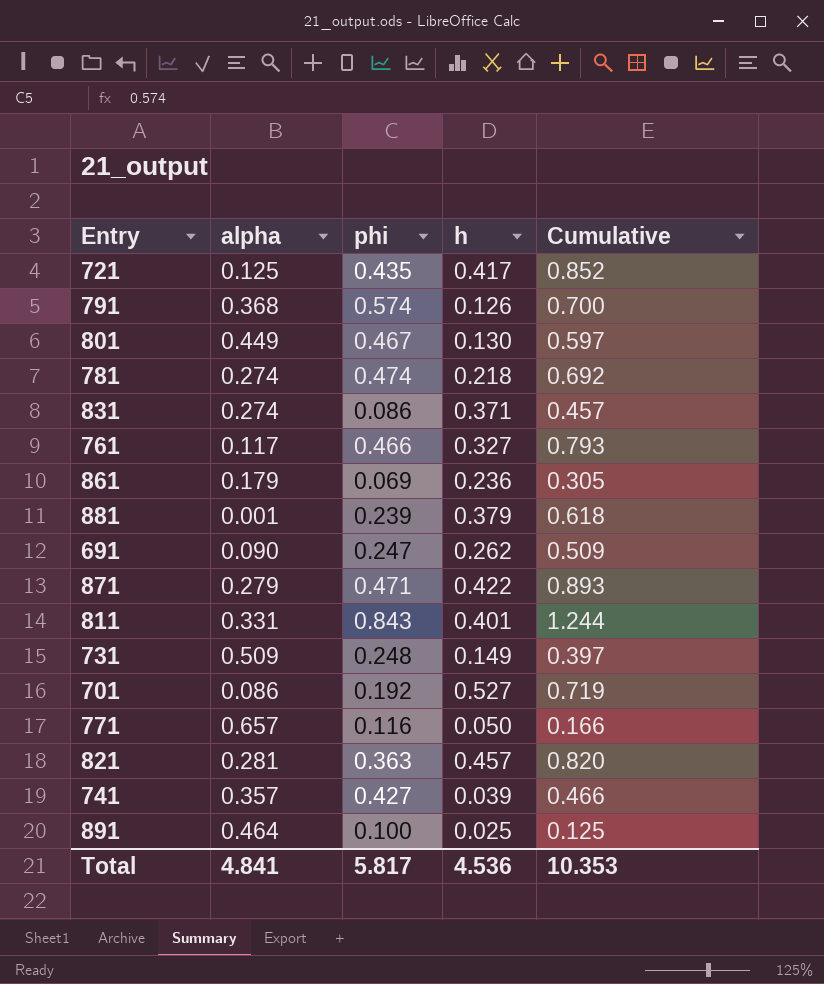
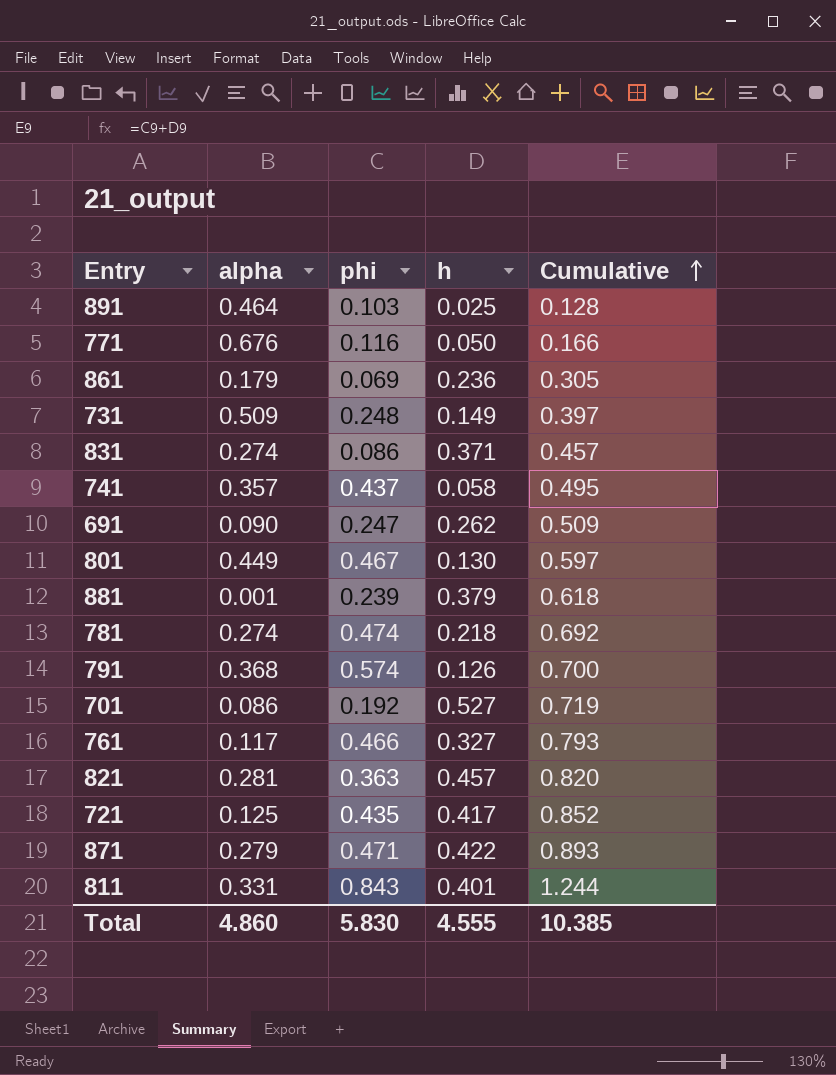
row order: none -> Cumulative ascending
891 | phi: 0.100 -> 0.103
891 | Cumulative: 0.125 -> 0.128
771 | alpha: 0.657 -> 0.676
741 | phi: 0.427 -> 0.437
741 | h: 0.039 -> 0.058
741 | Cumulative: 0.466 -> 0.495
Total | alpha: 4.841 -> 4.860
Total | phi: 5.817 -> 5.830
Total | h: 4.536 -> 4.555
Total | Cumulative: 10.353 -> 10.385

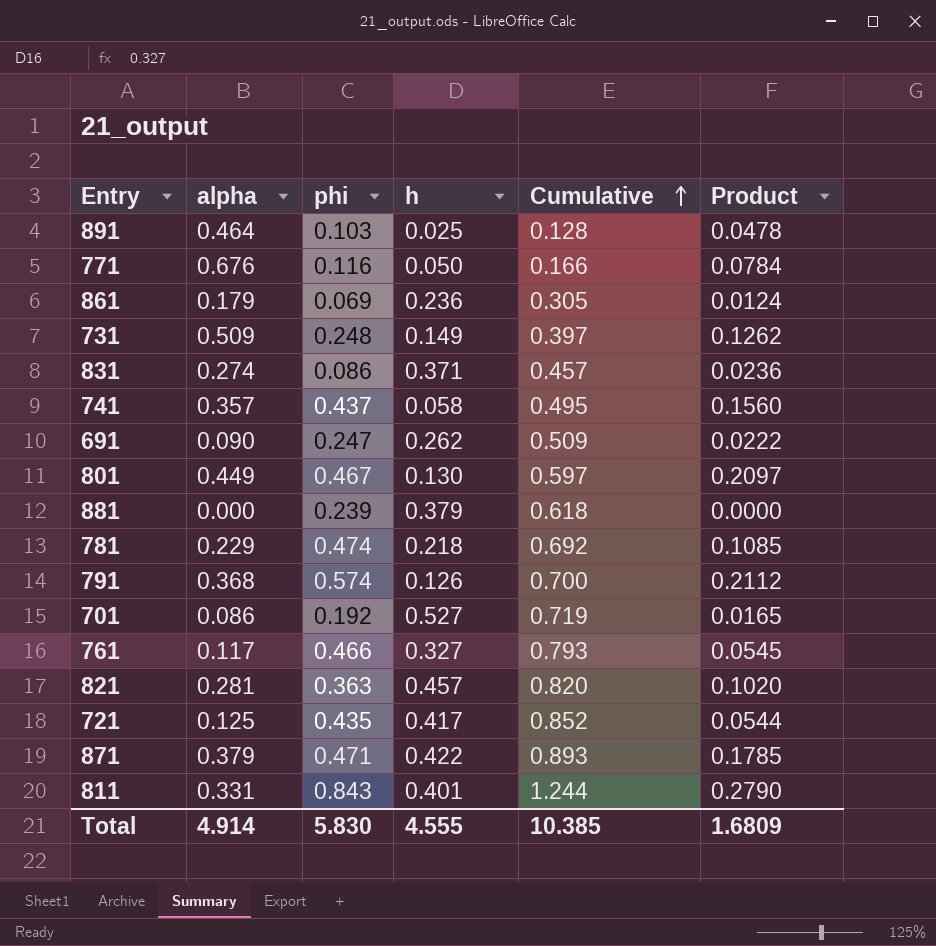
column Product | formula: none -> [alpha] * [phi]
881 | alpha: 0.001 -> 0.000
781 | alpha: 0.274 -> 0.229
871 | alpha: 0.279 -> 0.379
Total | alpha: 4.860 -> 4.914

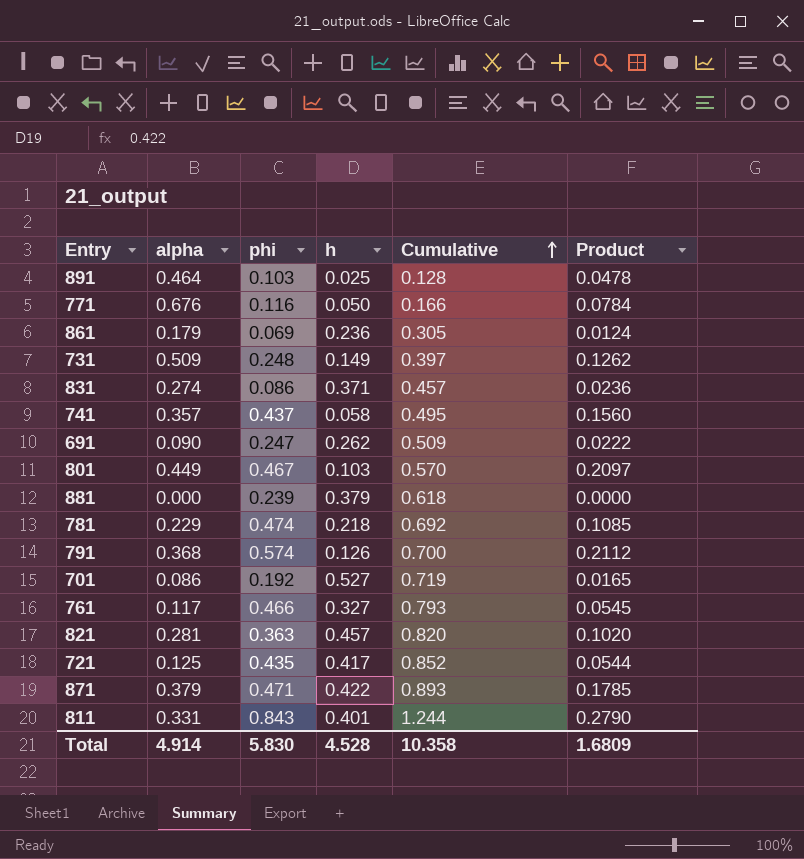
801 | h: 0.130 -> 0.103
801 | Cumulative: 0.597 -> 0.570
Total | h: 4.555 -> 4.528
Total | Cumulative: 10.385 -> 10.358

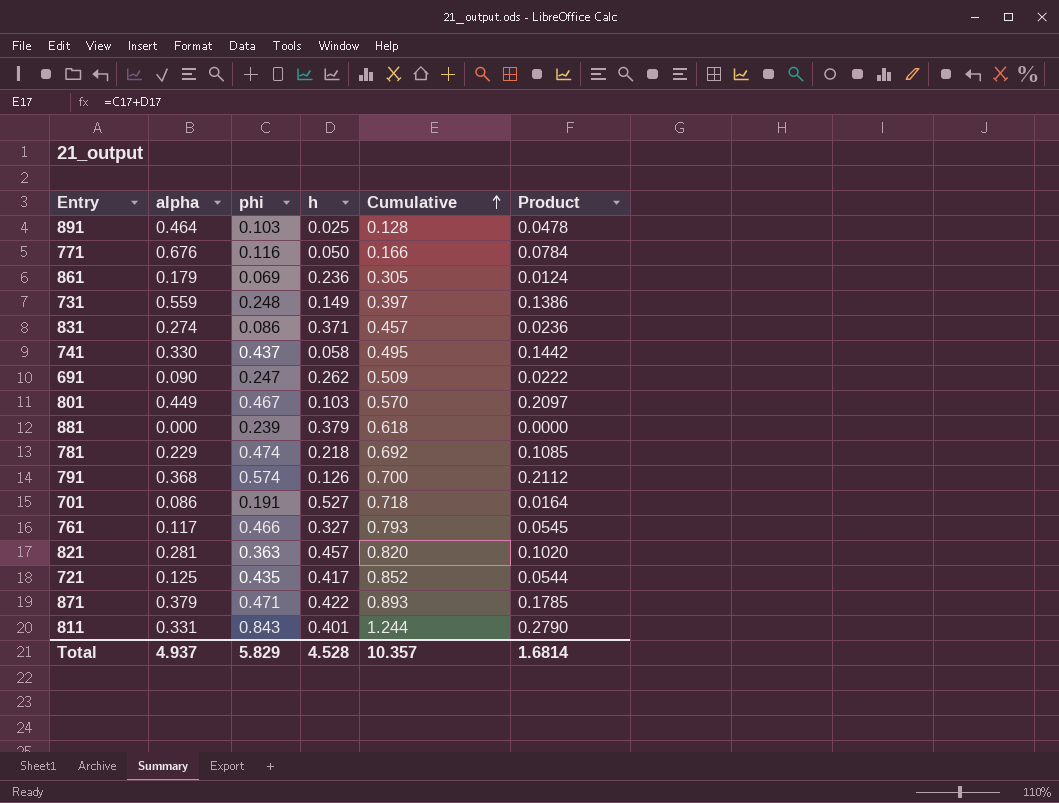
731 | alpha: 0.509 -> 0.559
731 | Product: 0.1262 -> 0.1386
741 | alpha: 0.357 -> 0.330
741 | Product: 0.1560 -> 0.1442
701 | phi: 0.192 -> 0.191
701 | Cumulative: 0.719 -> 0.718
701 | Product: 0.0165 -> 0.0164
Total | alpha: 4.914 -> 4.937
Total | phi: 5.830 -> 5.829
Total | Cumulative: 10.358 -> 10.357
Total | Product: 1.6809 -> 1.6814

